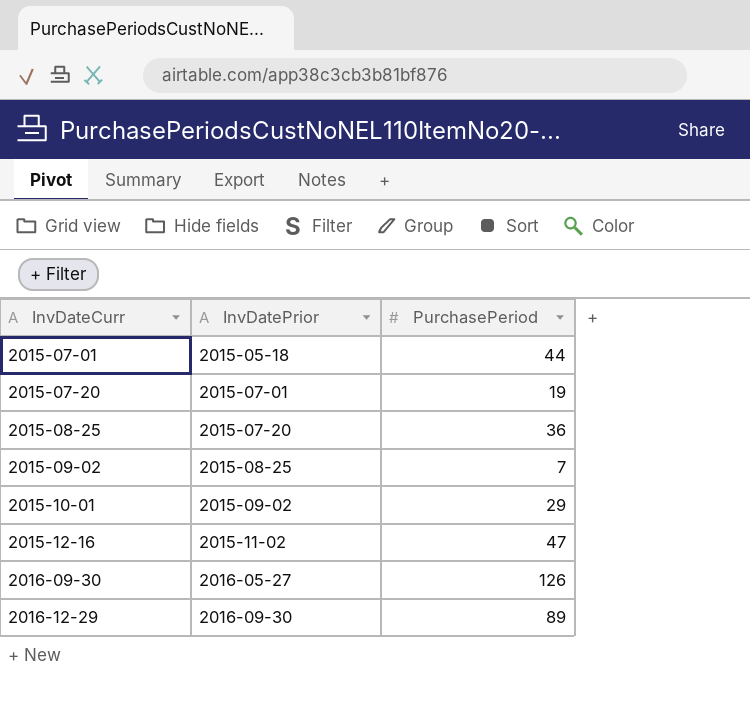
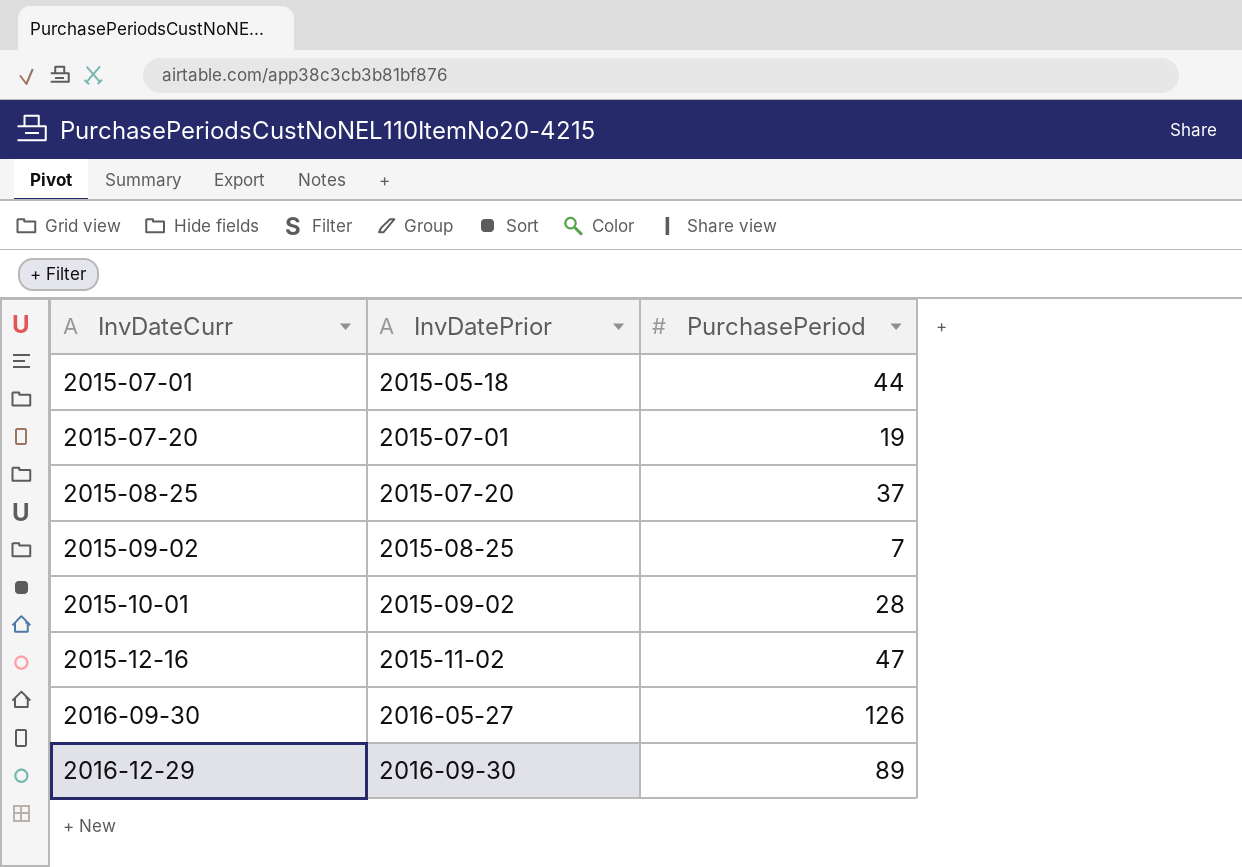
2015-08-25 | PurchasePeriod: 36 -> 37
2015-10-01 | PurchasePeriod: 29 -> 28

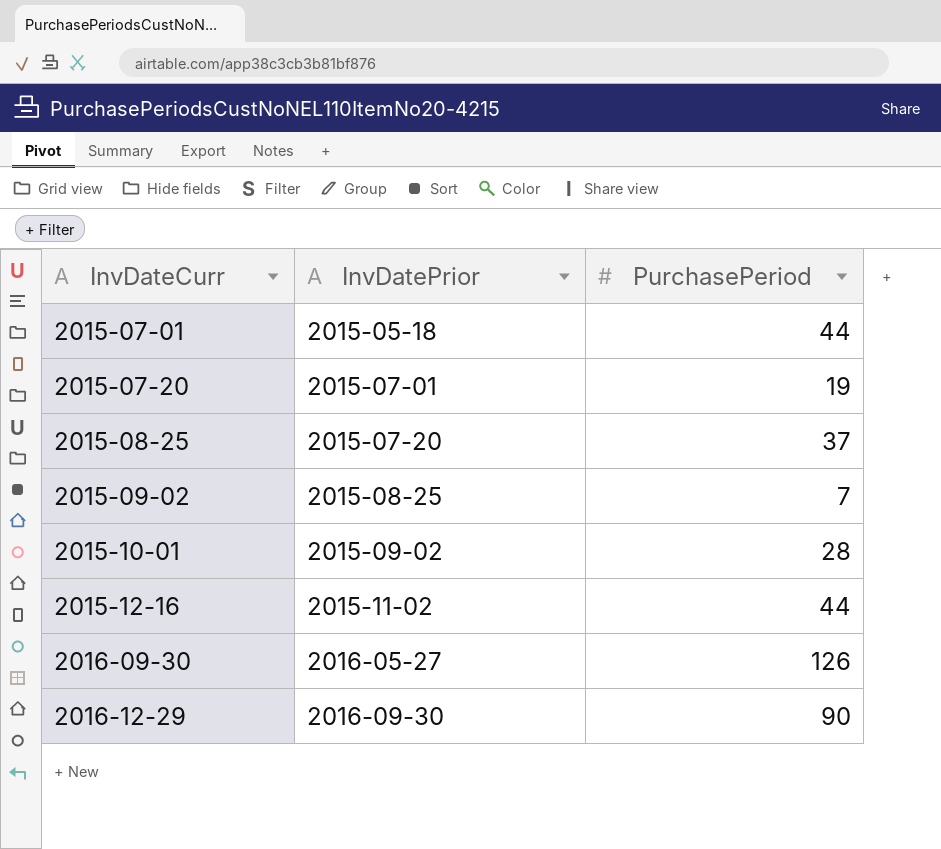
2015-12-16 | PurchasePeriod: 47 -> 44
2016-12-29 | PurchasePeriod: 89 -> 90

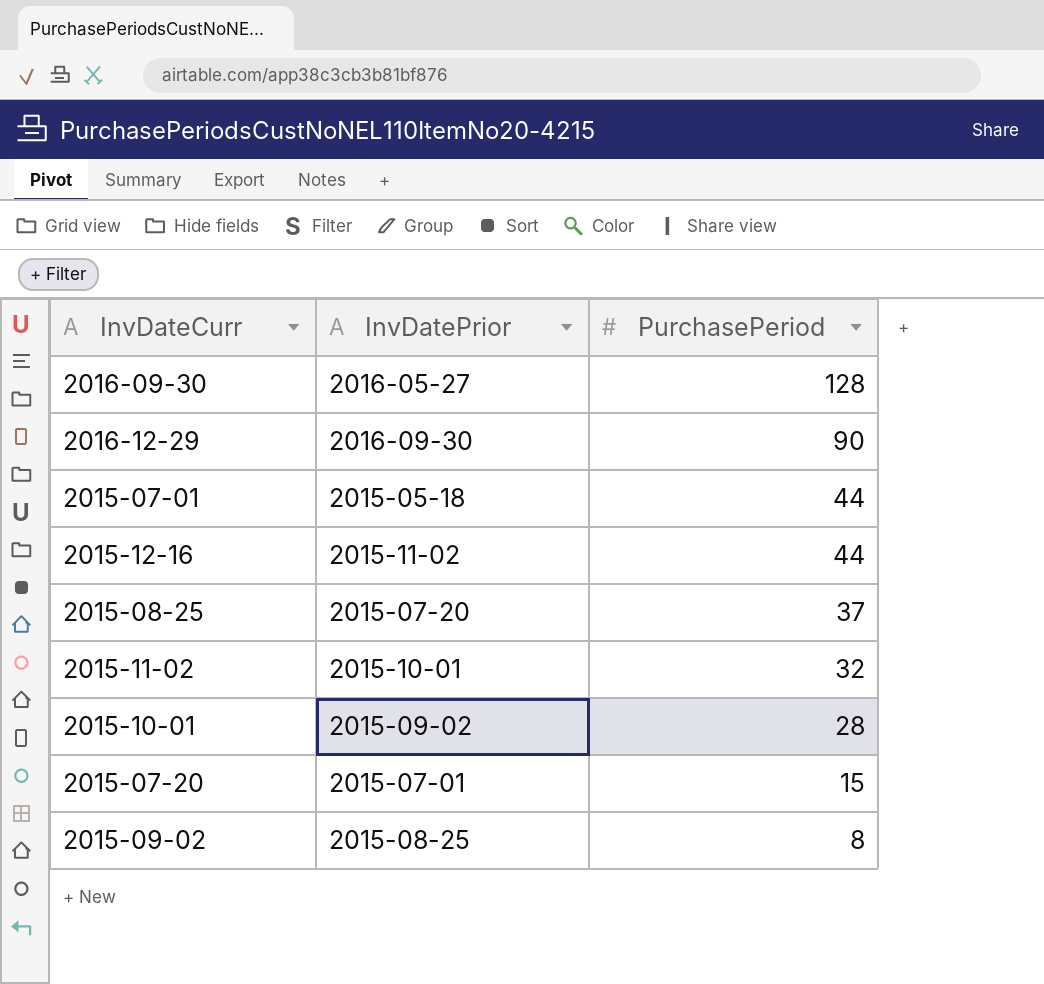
row order: InvDateCurr ascending -> PurchasePeriod descending
2016-09-30 | PurchasePeriod: 126 -> 128
row 2015-11-02: none -> 2015-10-01 | 32
2015-07-20 | PurchasePeriod: 19 -> 15
2015-09-02 | PurchasePeriod: 7 -> 8

